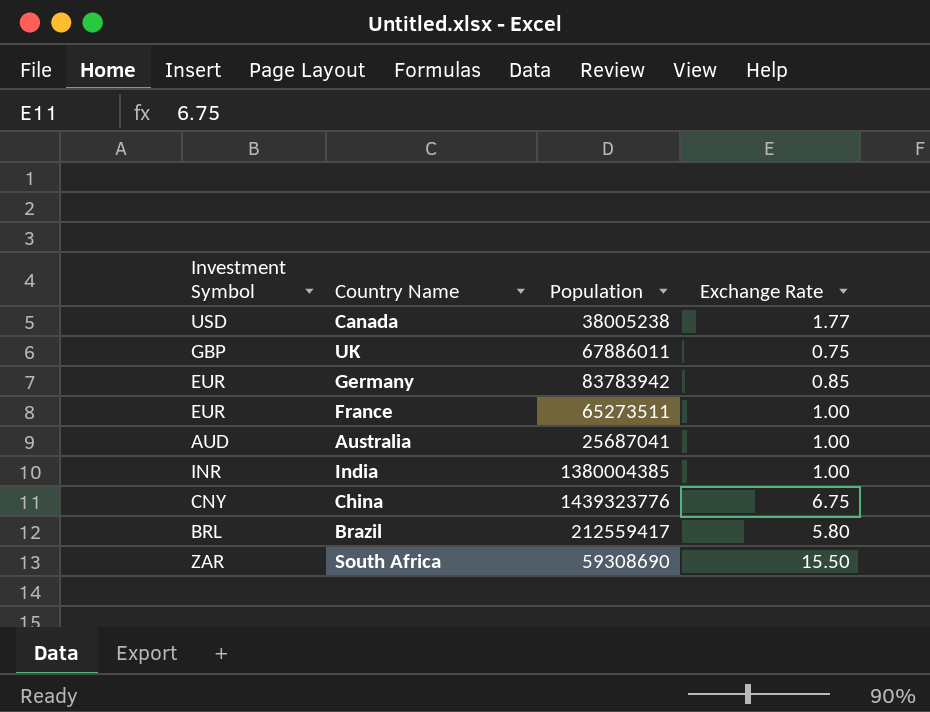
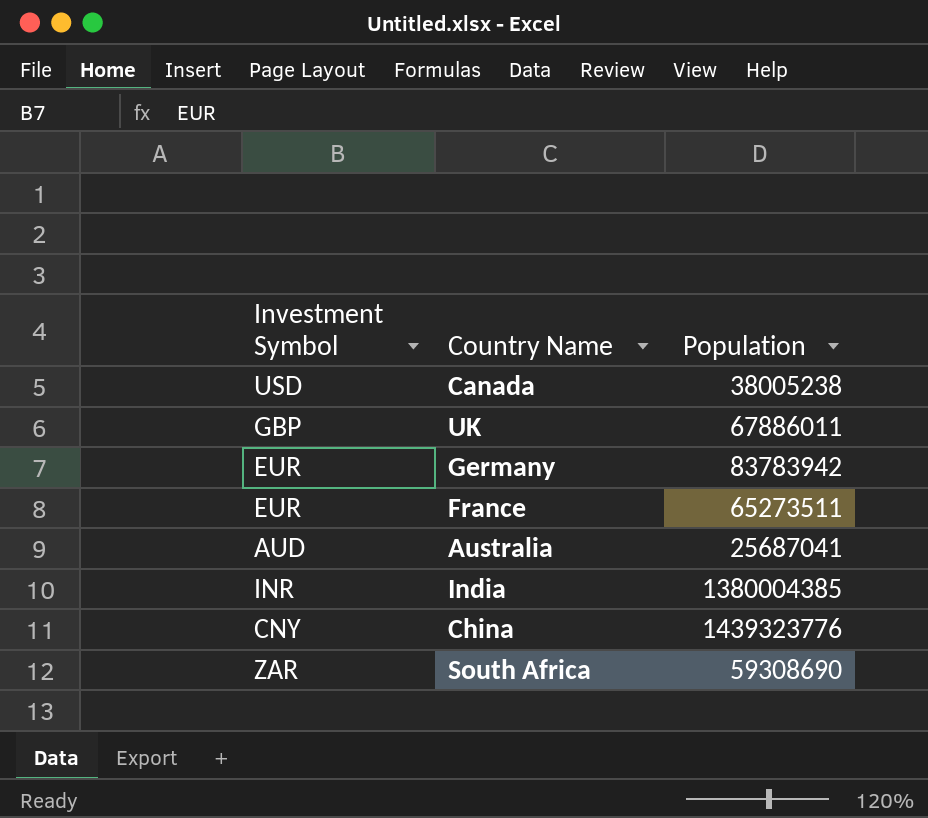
column Exchange Rate | position: 4 -> none
row Brazil: BRL | 212559417 | 5.80 -> none

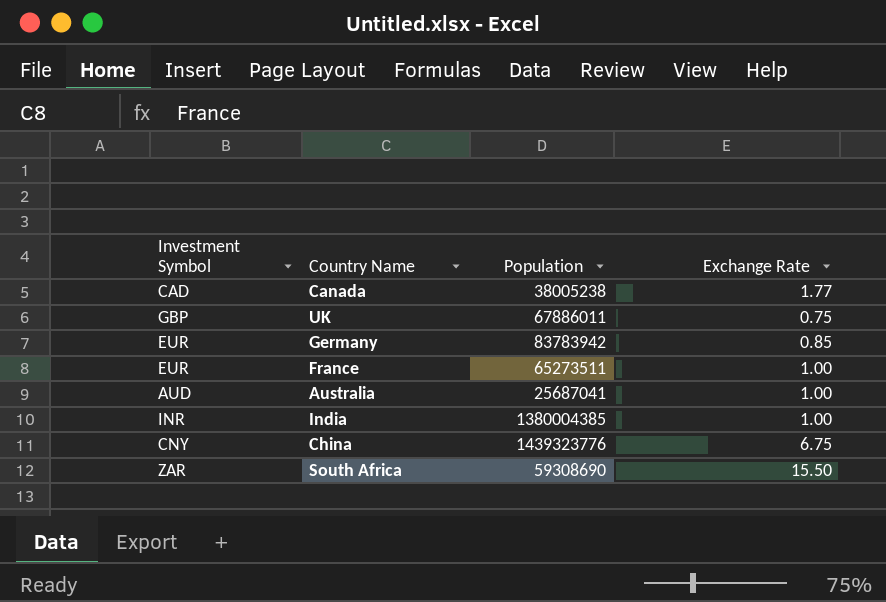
column Exchange Rate | position: none -> 4
Canada | Investment Symbol: USD -> CAD

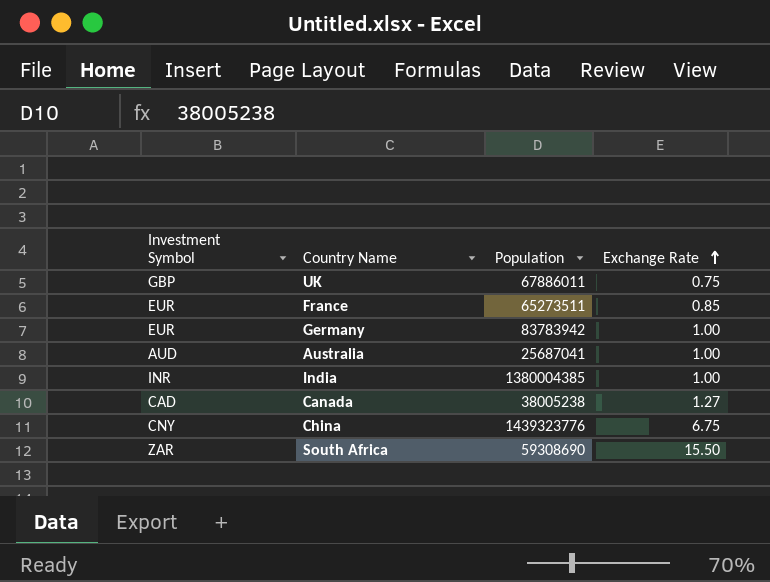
row order: none -> Exchange Rate ascending
France | Exchange Rate: 1.00 -> 0.85
Germany | Exchange Rate: 0.85 -> 1.00
Canada | Exchange Rate: 1.77 -> 1.27

